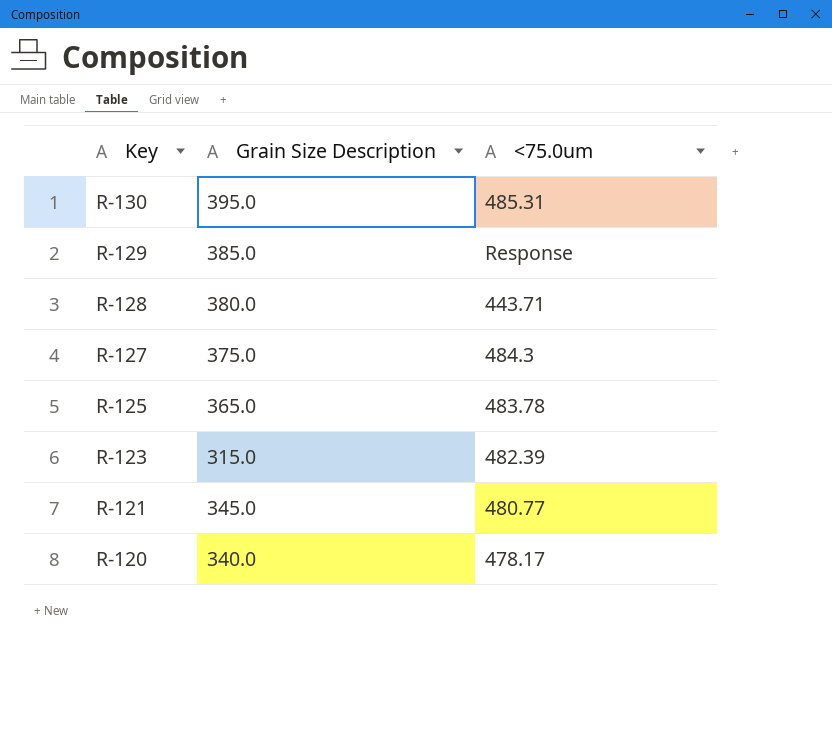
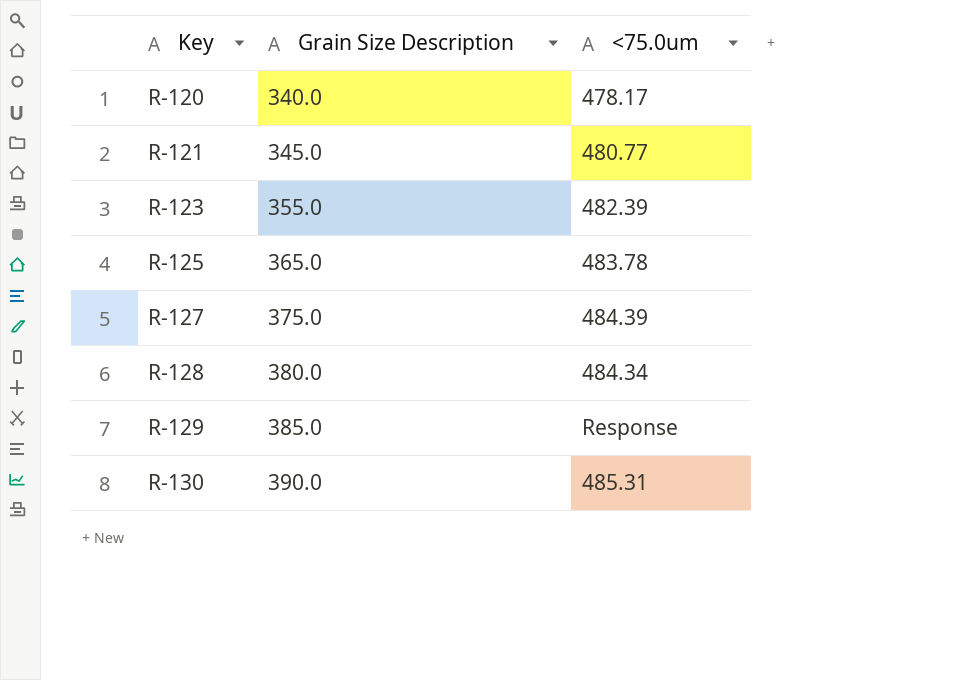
row order: Key descending -> Key ascending
R-123 | Grain Size Description: 315.0 -> 355.0
R-127 | <75.0um: 484.3 -> 484.39
R-128 | <75.0um: 443.71 -> 484.34
R-130 | Grain Size Description: 395.0 -> 390.0

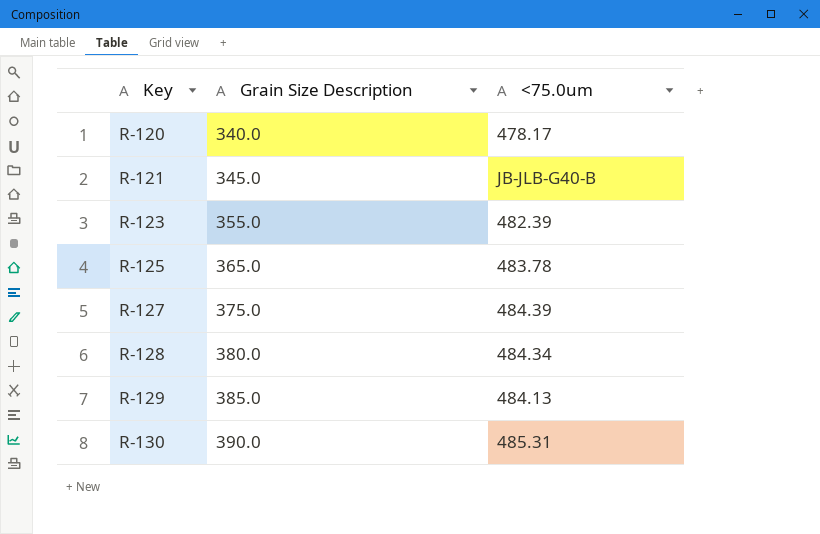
R-121 | <75.0um: 480.77 -> JB-JLB-G40-B
R-129 | <75.0um: Response -> 484.13

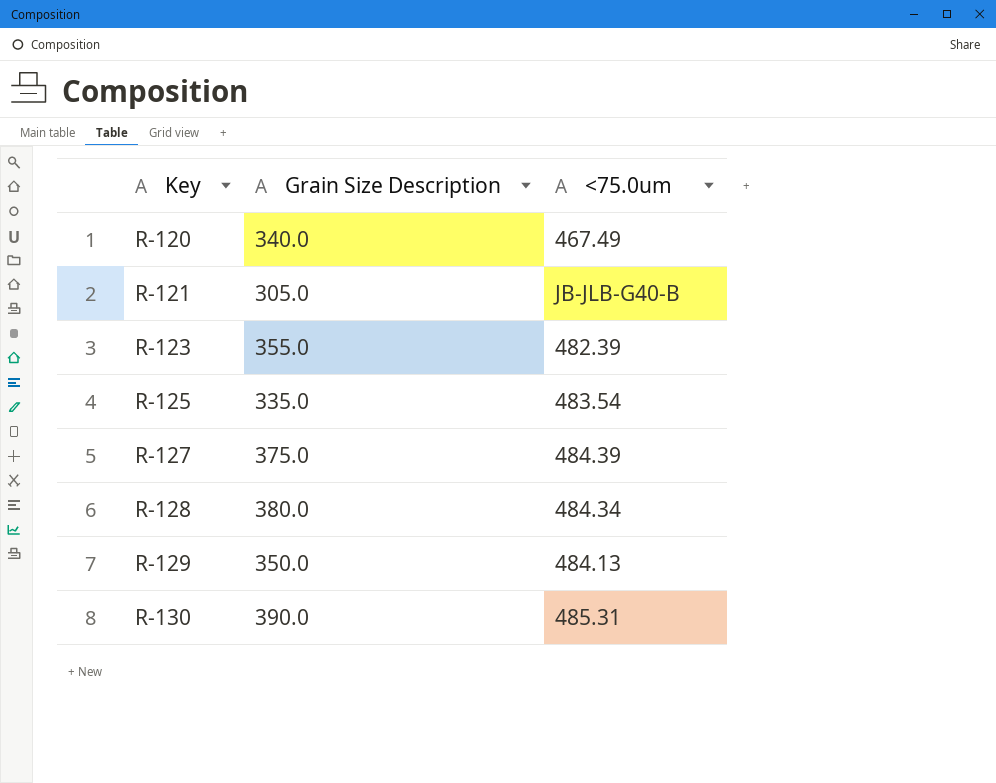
R-120 | <75.0um: 478.17 -> 467.49
R-121 | Grain Size Description: 345.0 -> 305.0
R-125 | Grain Size Description: 365.0 -> 335.0
R-125 | <75.0um: 483.78 -> 483.54
R-129 | Grain Size Description: 385.0 -> 350.0

